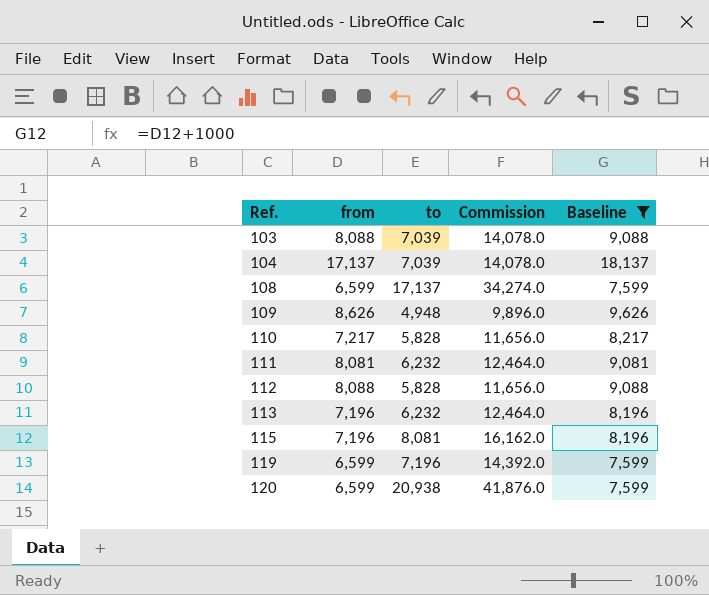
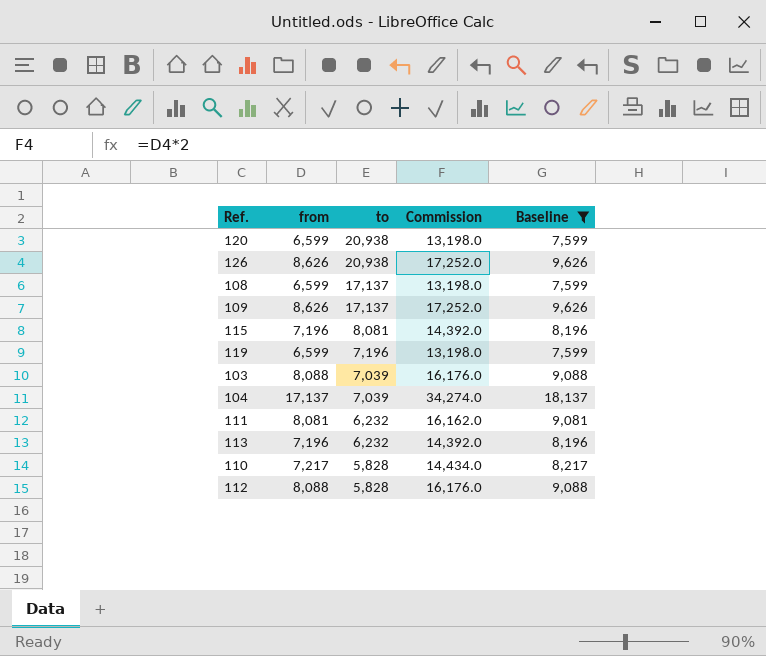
row order: Ref. ascending -> to descending
column Commission | formula: [to] * 2 -> [from] * 2
row 126: none -> 8,626 | 20,938 | 17,252.0 | 9,626
109 | to: 4,948 -> 17,137

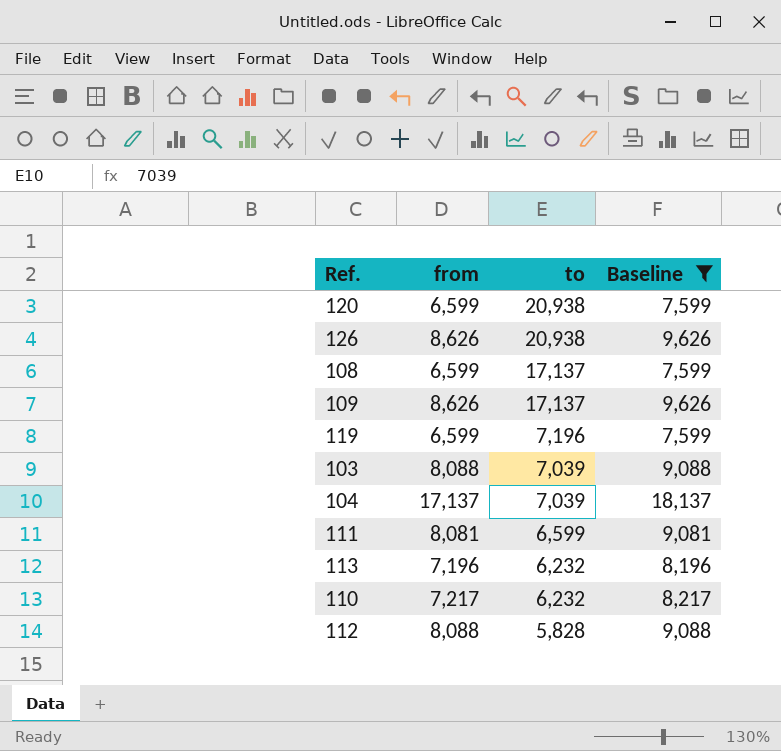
column Commission | formula: [from] * 2 -> none
row 115: 7,196 | 8,081 | 14,392.0 | 8,196 -> none
111 | to: 6,232 -> 6,599
110 | to: 5,828 -> 6,232

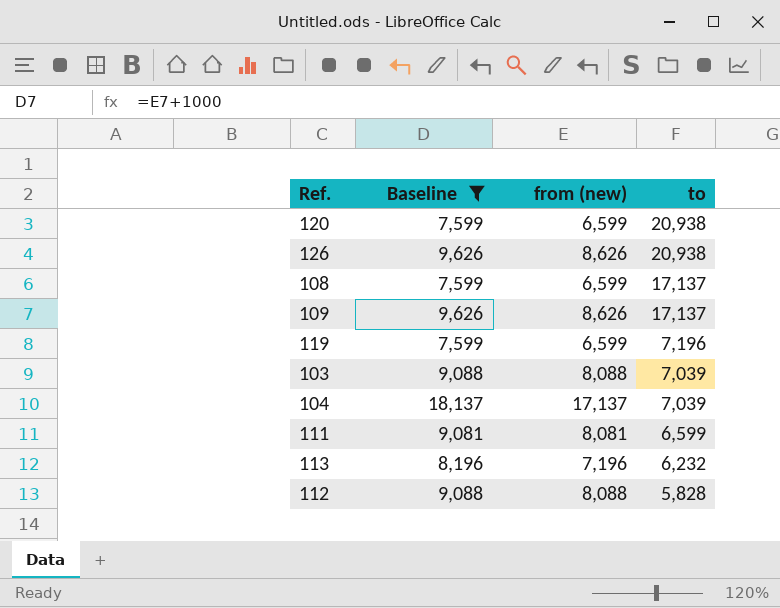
column Baseline | position: 4 -> 2
column name: from -> from (new)
row 110: 7,217 | 6,232 | 8,217 -> none

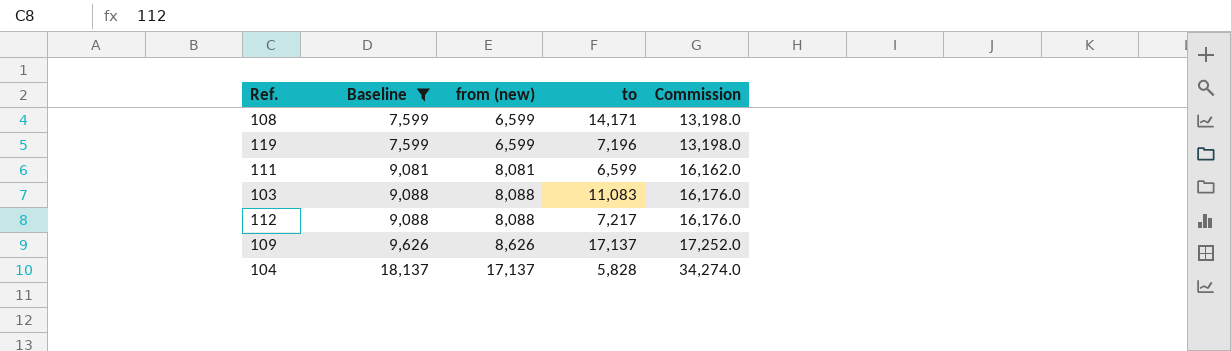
row order: to descending -> Baseline ascending
column Commission | formula: none -> [from (new)] * 2
row 120: 7,599 | 6,599 | 20,938 -> none
row 126: 9,626 | 8,626 | 20,938 -> none
row 113: 8,196 | 7,196 | 6,232 -> none
108 | to: 17,137 -> 14,171
103 | to: 7,039 -> 11,083
112 | to: 5,828 -> 7,217
104 | to: 7,039 -> 5,828

